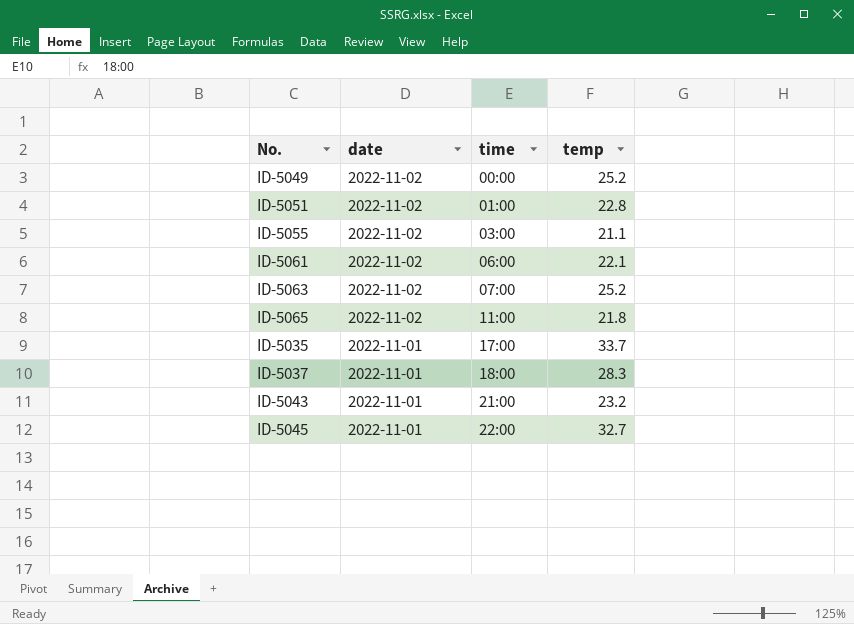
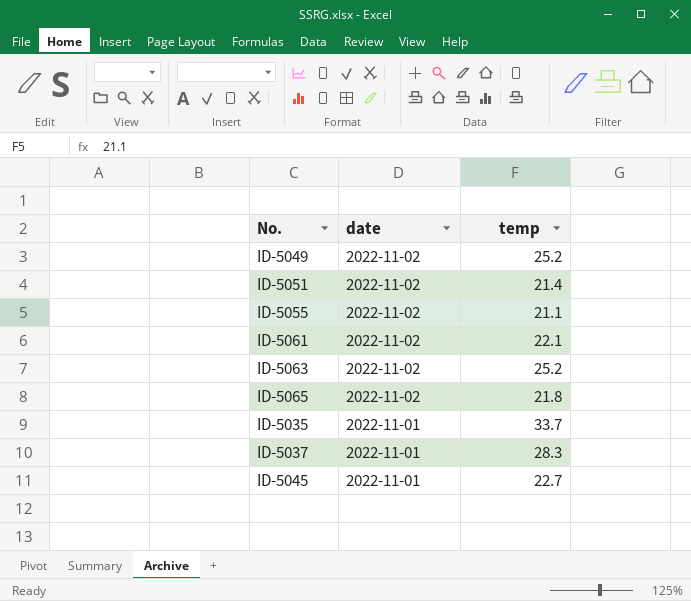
column time | position: 3 -> none
row ID-5043: 2022-11-01 | 21:00 | 23.2 -> none
ID-5051 | temp: 22.8 -> 21.4
ID-5045 | temp: 32.7 -> 22.7

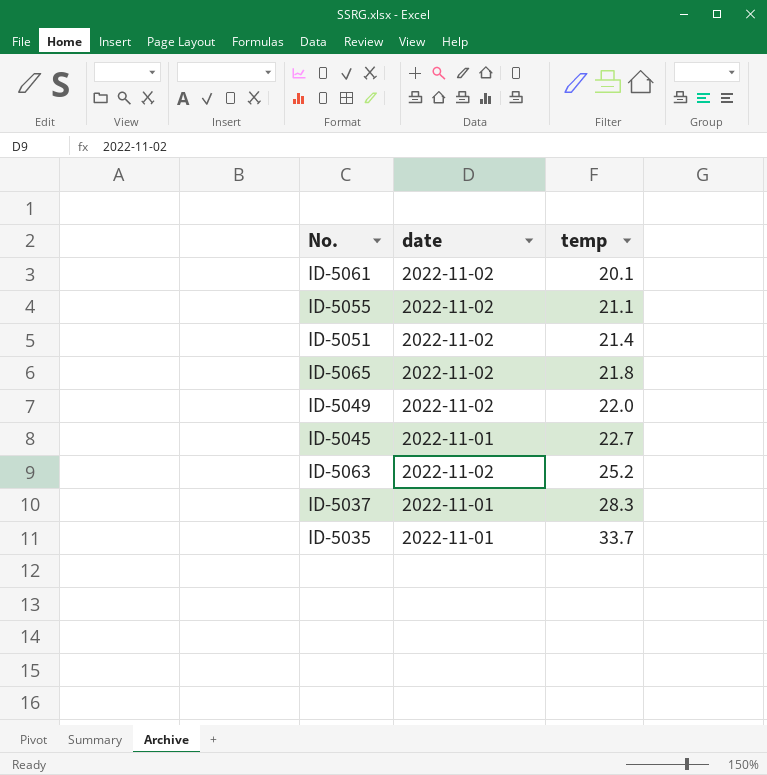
row order: date descending -> temp ascending
ID-5061 | temp: 22.1 -> 20.1
ID-5049 | temp: 25.2 -> 22.0

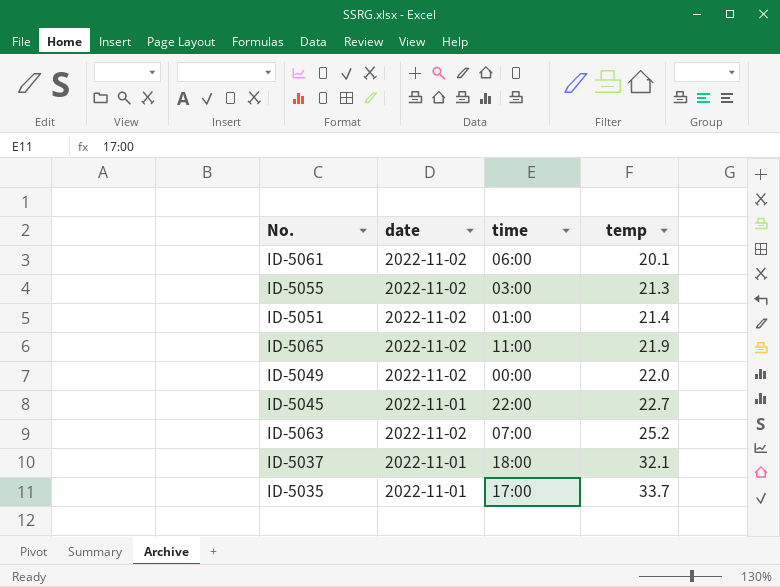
column time | position: none -> 3
ID-5055 | temp: 21.1 -> 21.3
ID-5065 | temp: 21.8 -> 21.9
ID-5037 | temp: 28.3 -> 32.1

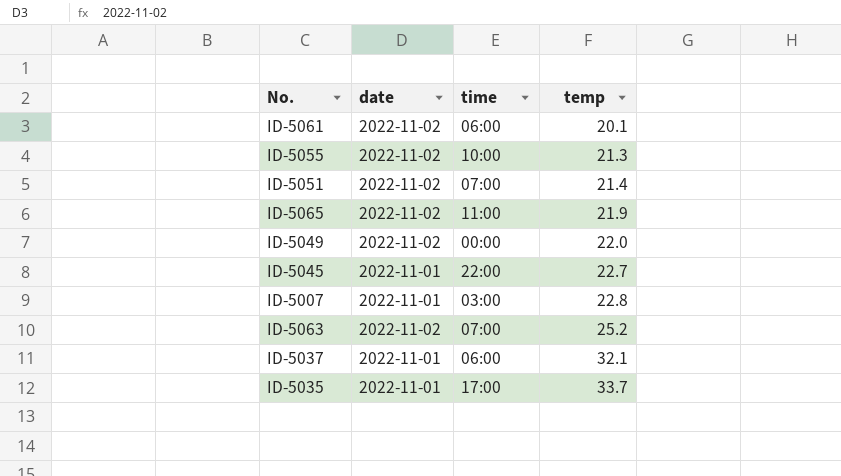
ID-5055 | time: 03:00 -> 10:00
ID-5051 | time: 01:00 -> 07:00
row ID-5007: none -> 2022-11-01 | 03:00 | 22.8
ID-5037 | time: 18:00 -> 06:00

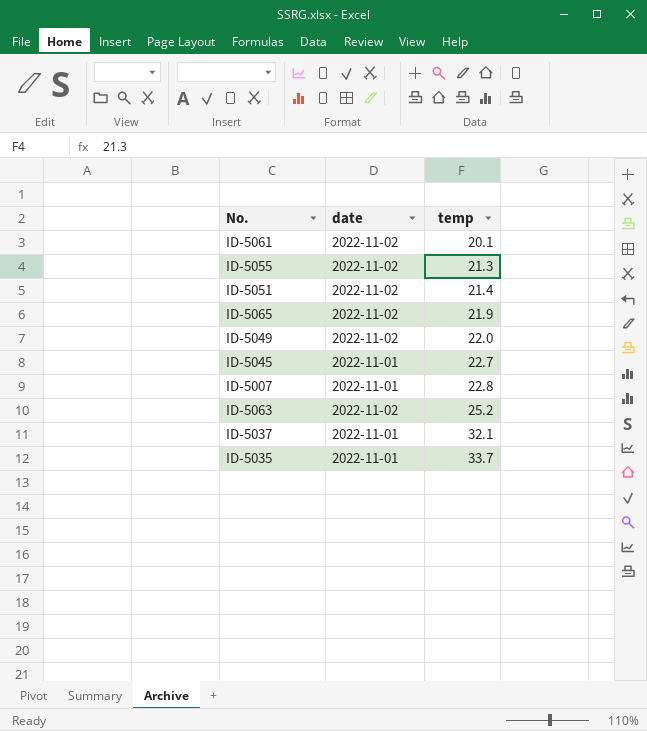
column time | position: 3 -> none

